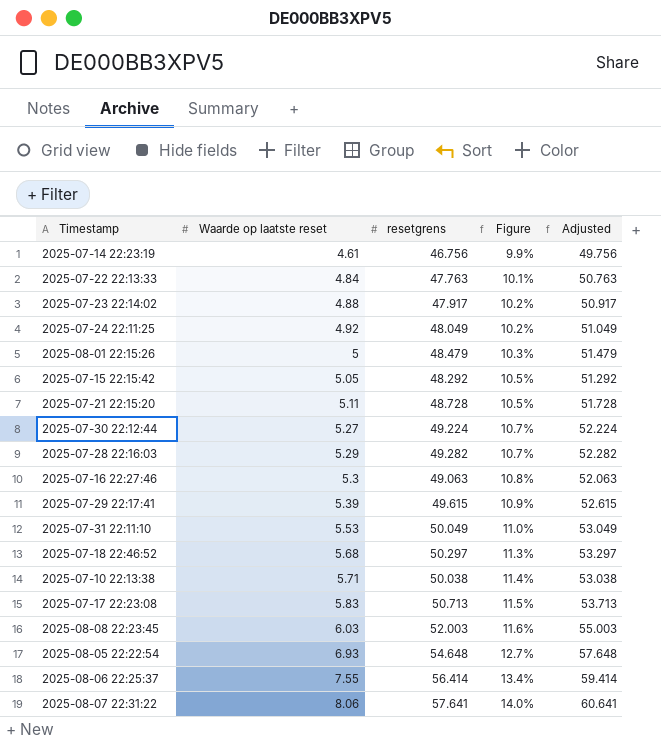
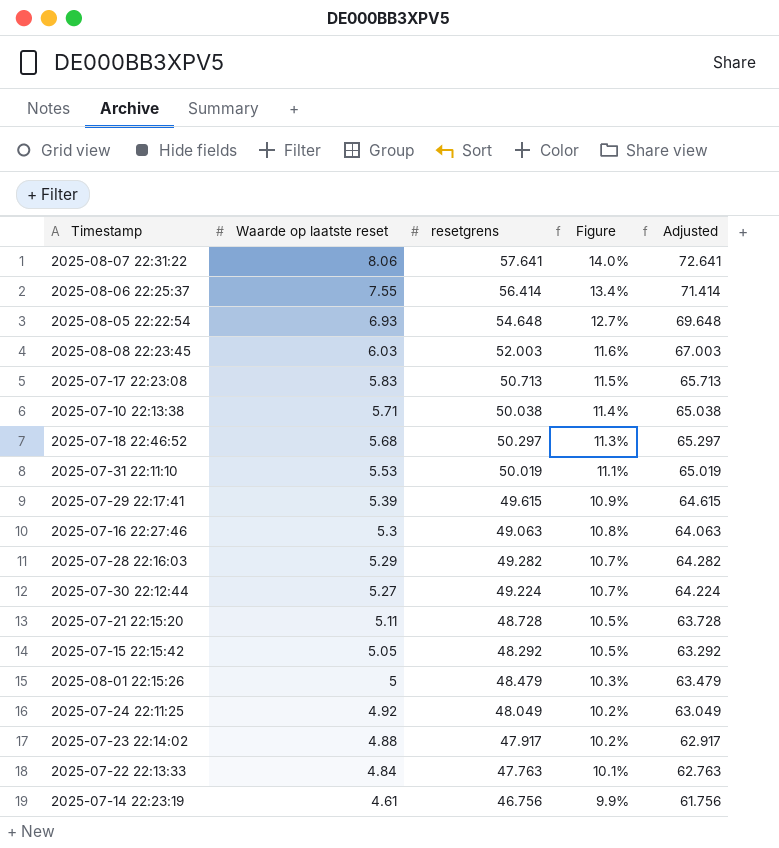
row order: Waarde op laatste reset ascending -> Waarde op laatste reset descending
column Adjusted | formula: [resetgrens] + 3 -> [resetgrens] + 15
2025-07-31 22:11:10 | resetgrens: 50.049 -> 50.019
2025-07-31 22:11:10 | Figure: 11.0% -> 11.1%

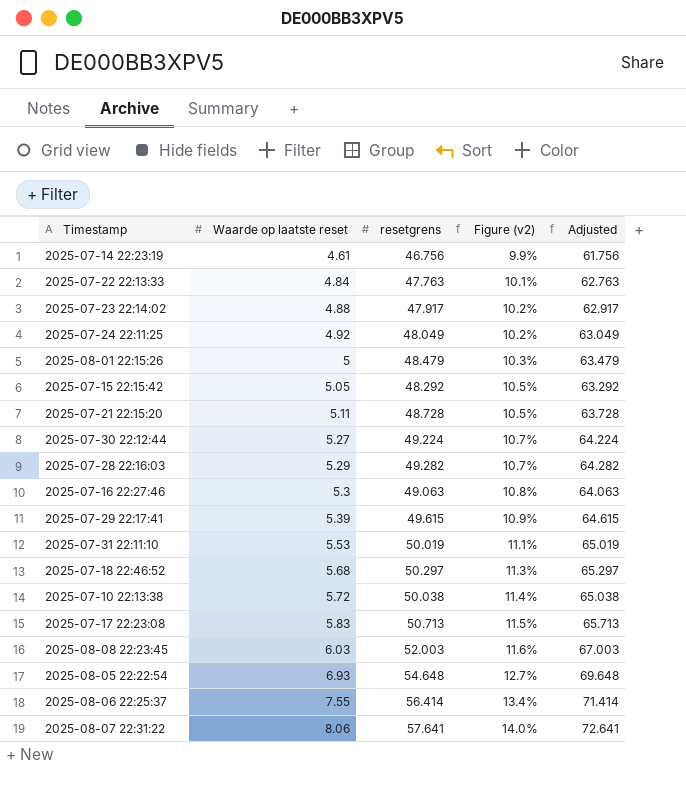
row order: Waarde op laatste reset descending -> Waarde op laatste reset ascending
column name: Figure -> Figure (v2)
2025-07-10 22:13:38 | Waarde op laatste reset: 5.71 -> 5.72

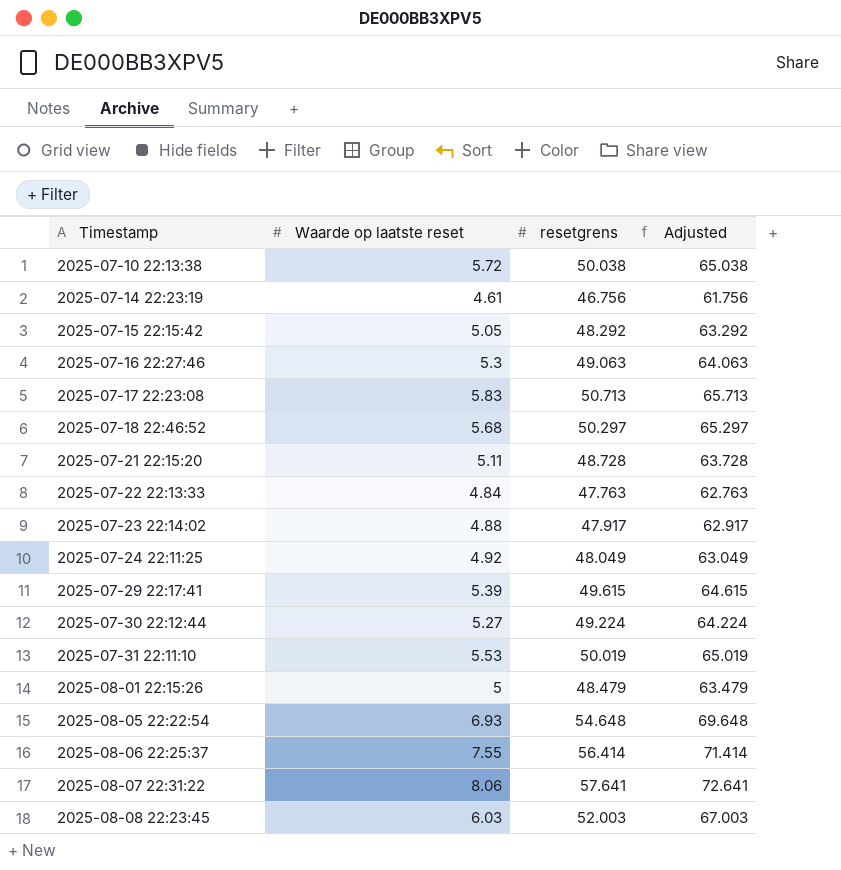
row order: Waarde op laatste reset ascending -> Timestamp ascending
column Figure (v2) | formula: [Waarde op laatste reset] / [resetgrens] -> none
row 2025-07-28 22:16:03: 5.29 | 49.282 | 10.7% | 64.282 -> none

